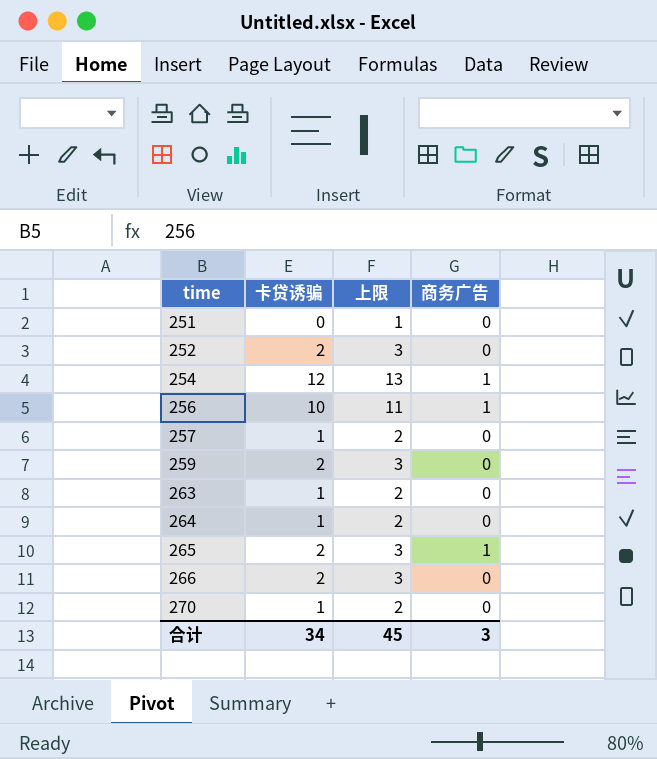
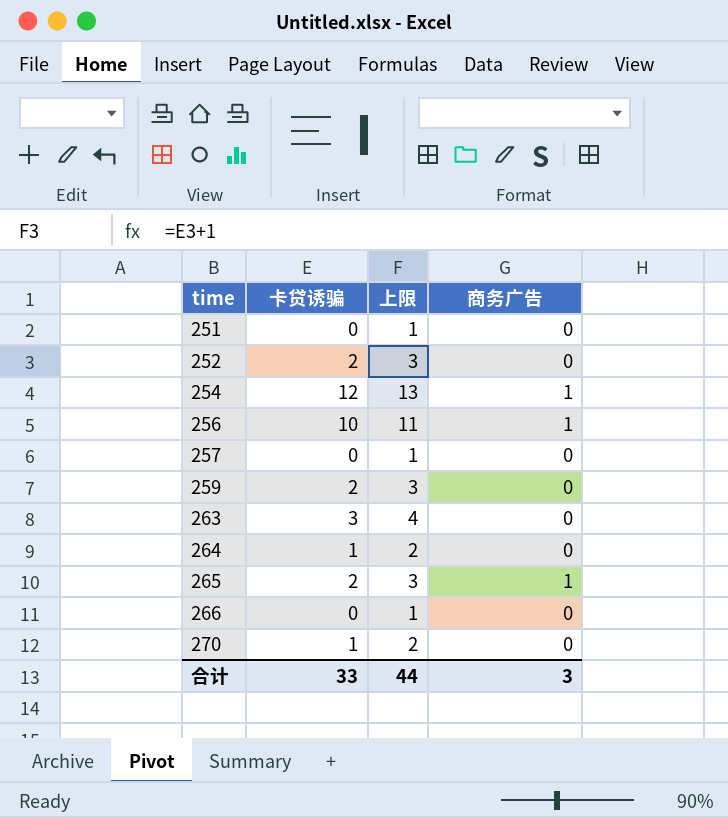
257 | 卡贷诱骗: 1 -> 0
257 | 上限: 2 -> 1
263 | 卡贷诱骗: 1 -> 3
263 | 上限: 2 -> 4
266 | 卡贷诱骗: 2 -> 0
266 | 上限: 3 -> 1
合计 | 卡贷诱骗: 34 -> 33
合计 | 上限: 45 -> 44

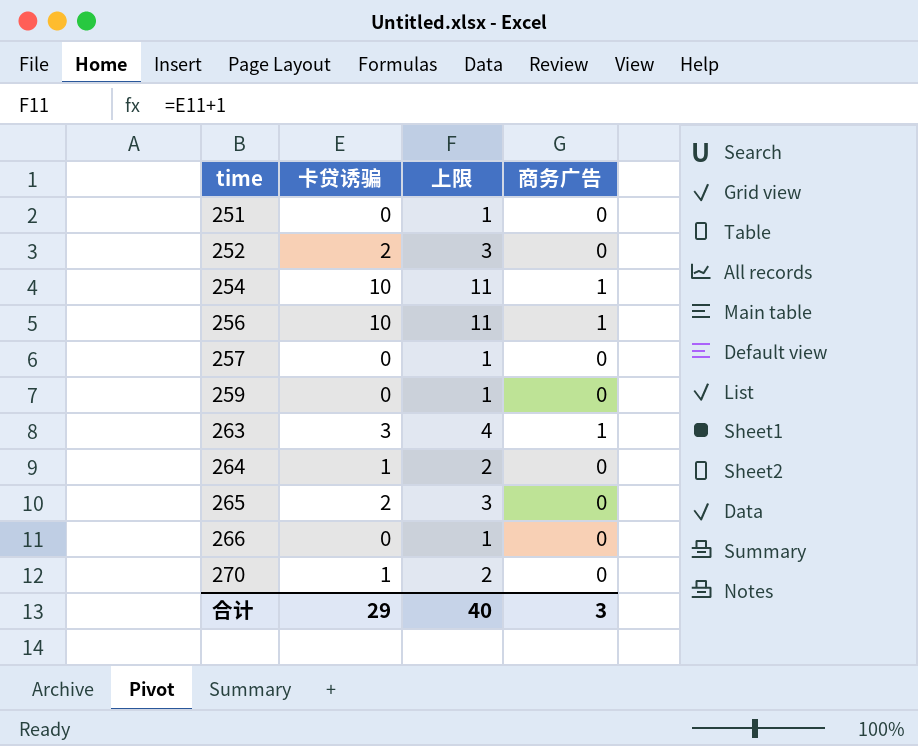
254 | 卡贷诱骗: 12 -> 10
254 | 上限: 13 -> 11
259 | 卡贷诱骗: 2 -> 0
259 | 上限: 3 -> 1
263 | 商务广告: 0 -> 1
265 | 商务广告: 1 -> 0
合计 | 卡贷诱骗: 33 -> 29
合计 | 上限: 44 -> 40

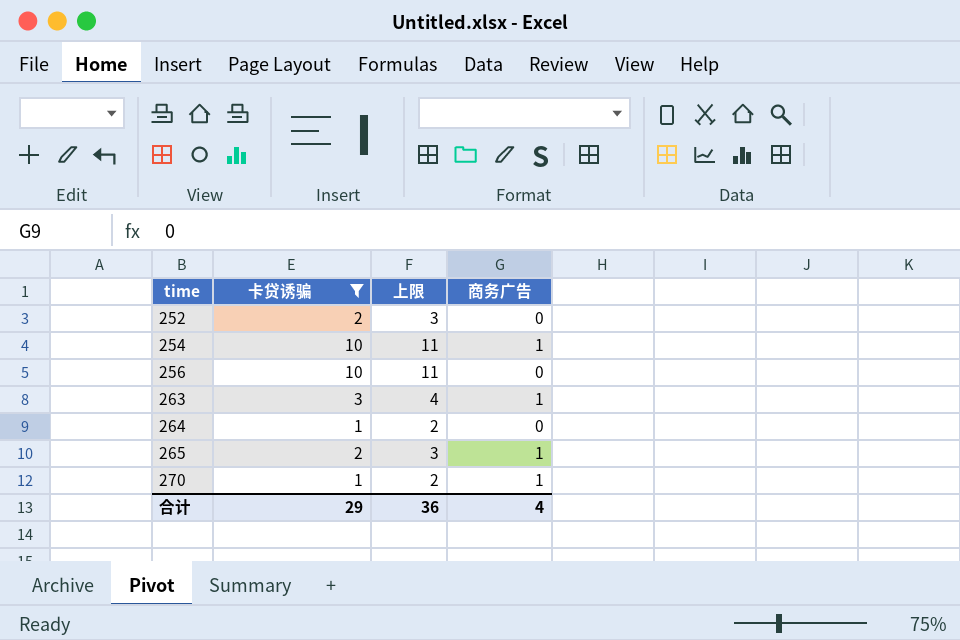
filter: none -> 卡贷诱骗 != 0
256 | 商务广告: 1 -> 0
265 | 商务广告: 0 -> 1
270 | 商务广告: 0 -> 1
合计 | 上限: 40 -> 36
合计 | 商务广告: 3 -> 4

